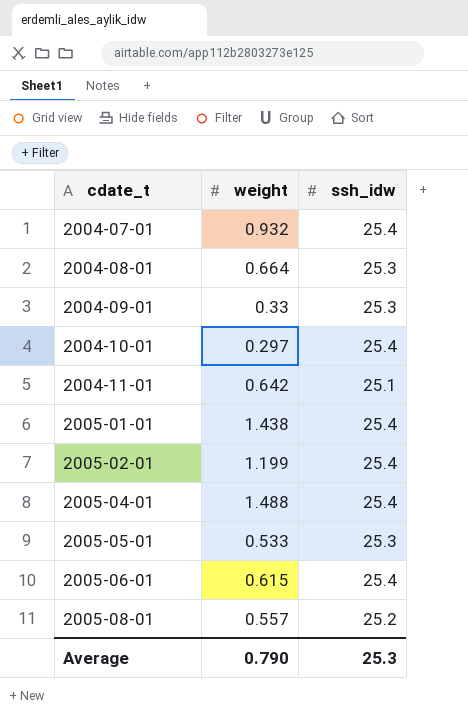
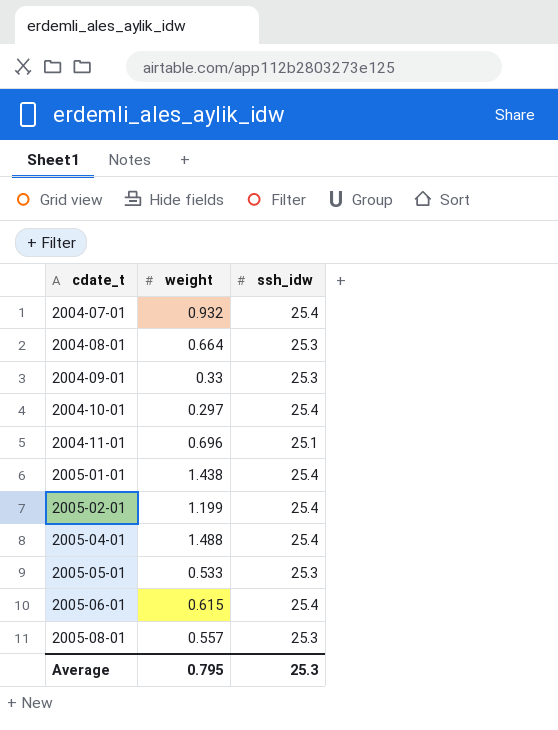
2004-11-01 | weight: 0.642 -> 0.696
2005-08-01 | ssh_idw: 25.2 -> 25.3
Average | weight: 0.790 -> 0.795

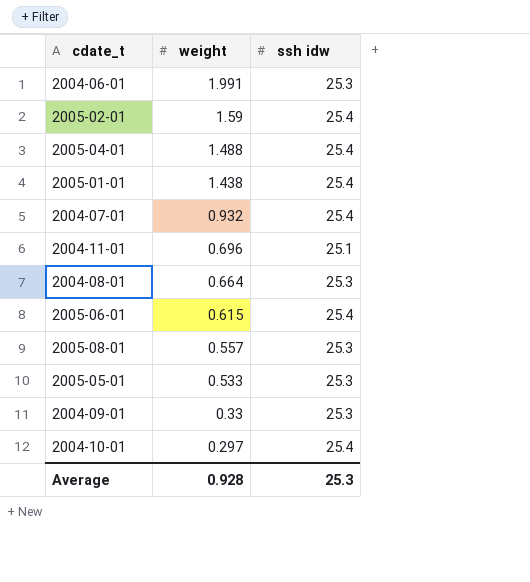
row order: cdate_t ascending -> weight descending
column name: ssh_idw -> ssh idw
row 2004-06-01: none -> 1.991 | 25.3
2005-02-01 | weight: 1.199 -> 1.59
Average | weight: 0.795 -> 0.928

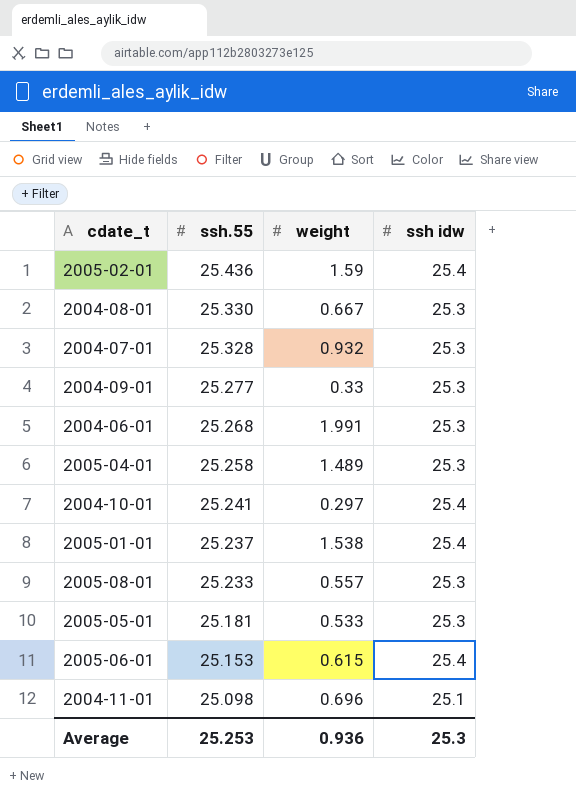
row order: weight descending -> ssh.55 descending
column ssh.55 | position: none -> 2
2004-08-01 | weight: 0.664 -> 0.667
2004-07-01 | ssh idw: 25.4 -> 25.3
2005-04-01 | weight: 1.488 -> 1.489
2005-04-01 | ssh idw: 25.4 -> 25.3
2005-01-01 | weight: 1.438 -> 1.538
Average | weight: 0.928 -> 0.936

